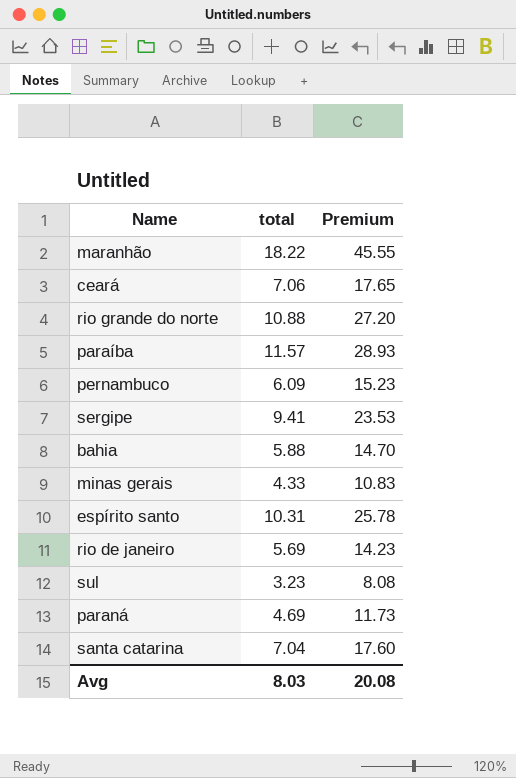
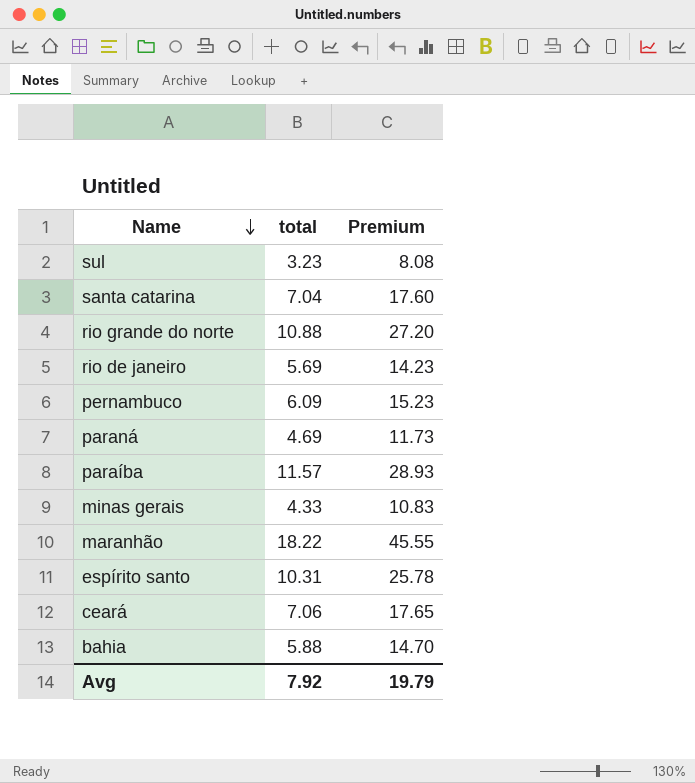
row order: none -> Name descending
row sergipe: 9.41 | 23.53 -> none
Avg | total: 8.03 -> 7.92
Avg | Premium: 20.08 -> 19.79

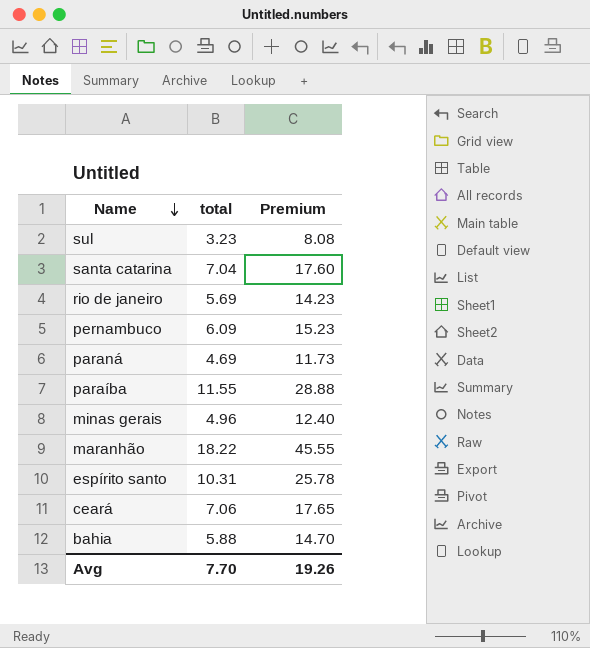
row rio grande do norte: 10.88 | 27.20 -> none
paraíba | total: 11.57 -> 11.55
paraíba | Premium: 28.93 -> 28.88
minas gerais | total: 4.33 -> 4.96
minas gerais | Premium: 10.83 -> 12.40
Avg | total: 7.92 -> 7.70
Avg | Premium: 19.79 -> 19.26

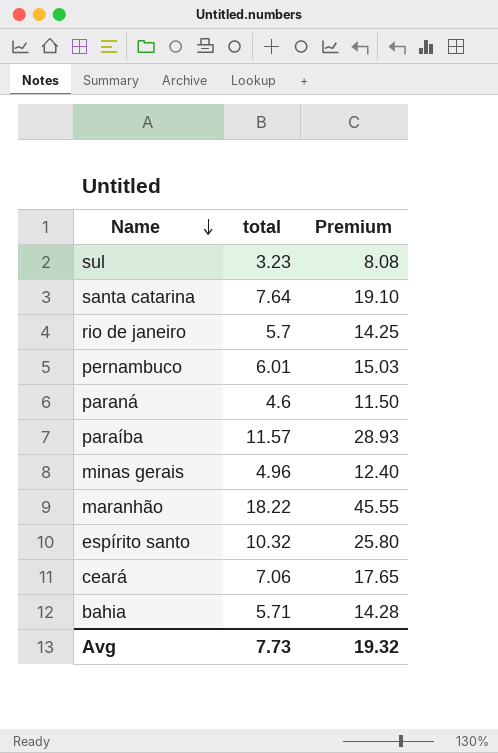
santa catarina | total: 7.04 -> 7.64
santa catarina | Premium: 17.60 -> 19.10
rio de janeiro | total: 5.69 -> 5.7
rio de janeiro | Premium: 14.23 -> 14.25
pernambuco | total: 6.09 -> 6.01
pernambuco | Premium: 15.23 -> 15.03
paraná | total: 4.69 -> 4.6
paraná | Premium: 11.73 -> 11.50
paraíba | total: 11.55 -> 11.57
paraíba | Premium: 28.88 -> 28.93
espírito santo | total: 10.31 -> 10.32
espírito santo | Premium: 25.78 -> 25.80
bahia | total: 5.88 -> 5.71
bahia | Premium: 14.70 -> 14.28
Avg | total: 7.70 -> 7.73
Avg | Premium: 19.26 -> 19.32

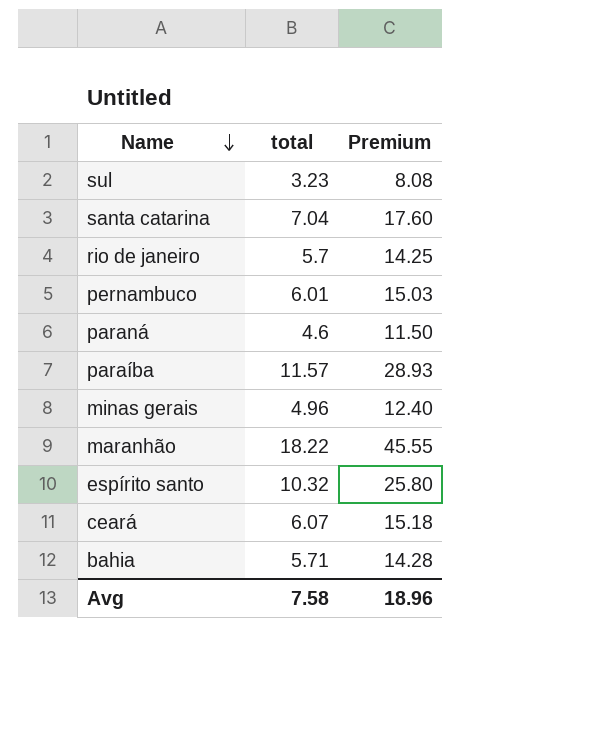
santa catarina | total: 7.64 -> 7.04
santa catarina | Premium: 19.10 -> 17.60
ceará | total: 7.06 -> 6.07
ceará | Premium: 17.65 -> 15.18
Avg | total: 7.73 -> 7.58
Avg | Premium: 19.32 -> 18.96

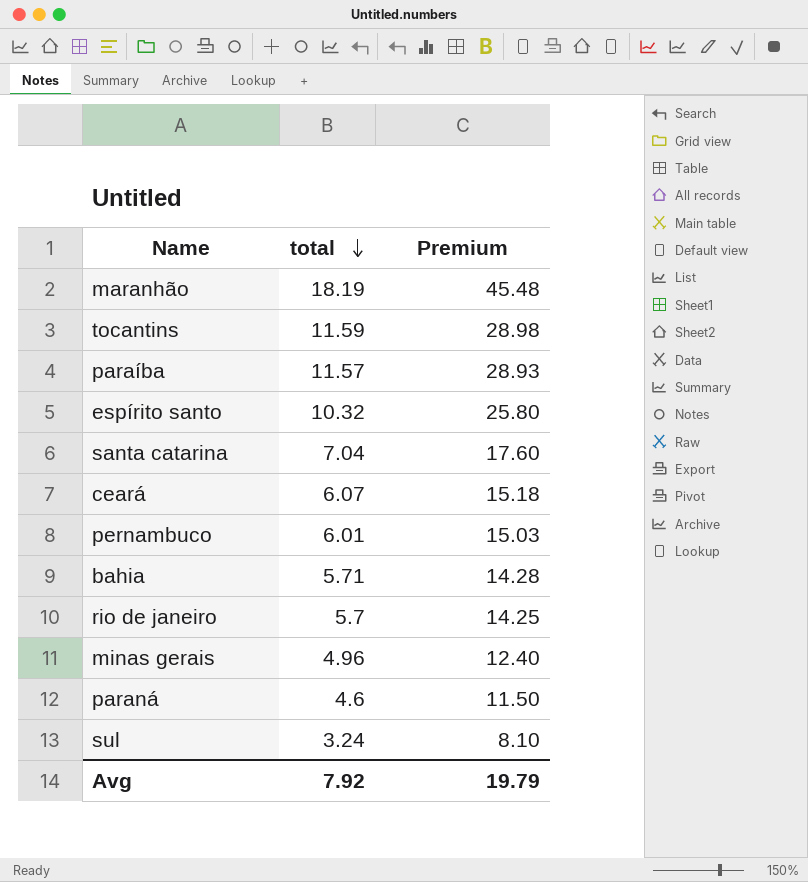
row order: Name descending -> total descending
maranhão | total: 18.22 -> 18.19
maranhão | Premium: 45.55 -> 45.48
row tocantins: none -> 11.59 | 28.98
sul | total: 3.23 -> 3.24
sul | Premium: 8.08 -> 8.10
Avg | total: 7.58 -> 7.92
Avg | Premium: 18.96 -> 19.79

